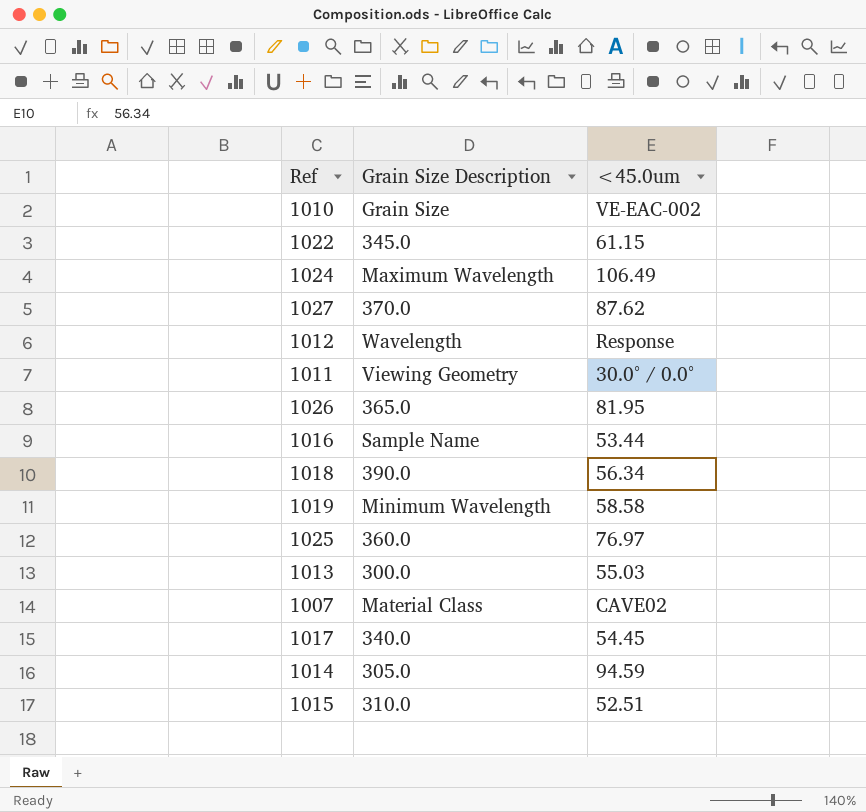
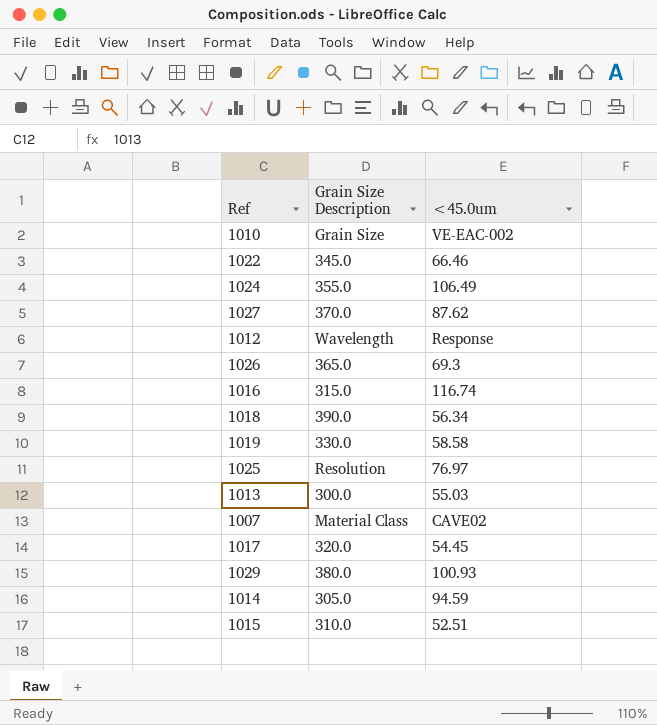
row 1011: Viewing Geometry | 30.0° / 0.0° -> none
1022 | <45.0um: 61.15 -> 66.46
1024 | Grain Size Description: Maximum Wavelength -> 355.0
1026 | <45.0um: 81.95 -> 69.3
1016 | Grain Size Description: Sample Name -> 315.0
1016 | <45.0um: 53.44 -> 116.74
1019 | Grain Size Description: Minimum Wavelength -> 330.0
1025 | Grain Size Description: 360.0 -> Resolution
1017 | Grain Size Description: 340.0 -> 320.0
row 1029: none -> 380.0 | 100.93

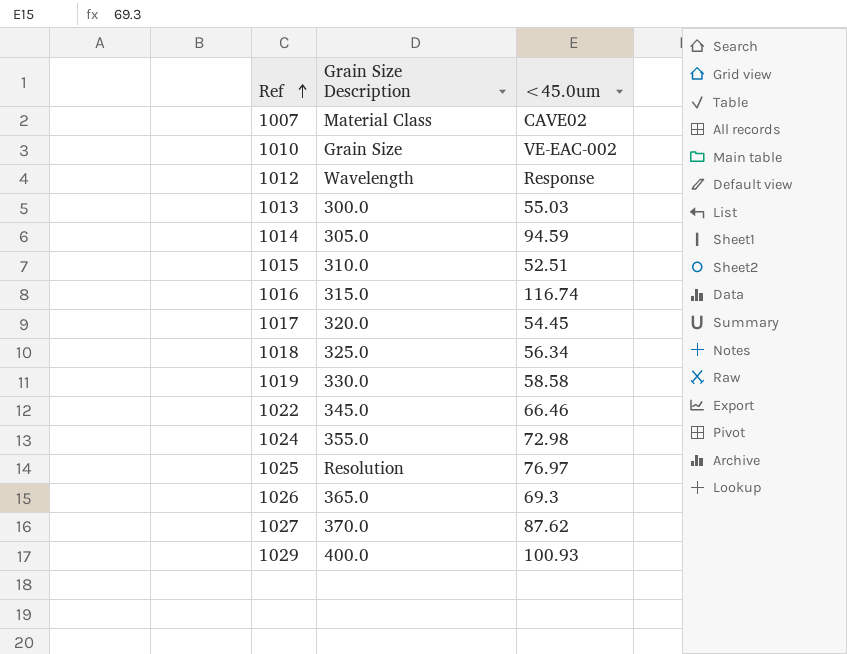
row order: none -> Ref ascending
1018 | Grain Size Description: 390.0 -> 325.0
1024 | <45.0um: 106.49 -> 72.98
1029 | Grain Size Description: 380.0 -> 400.0

